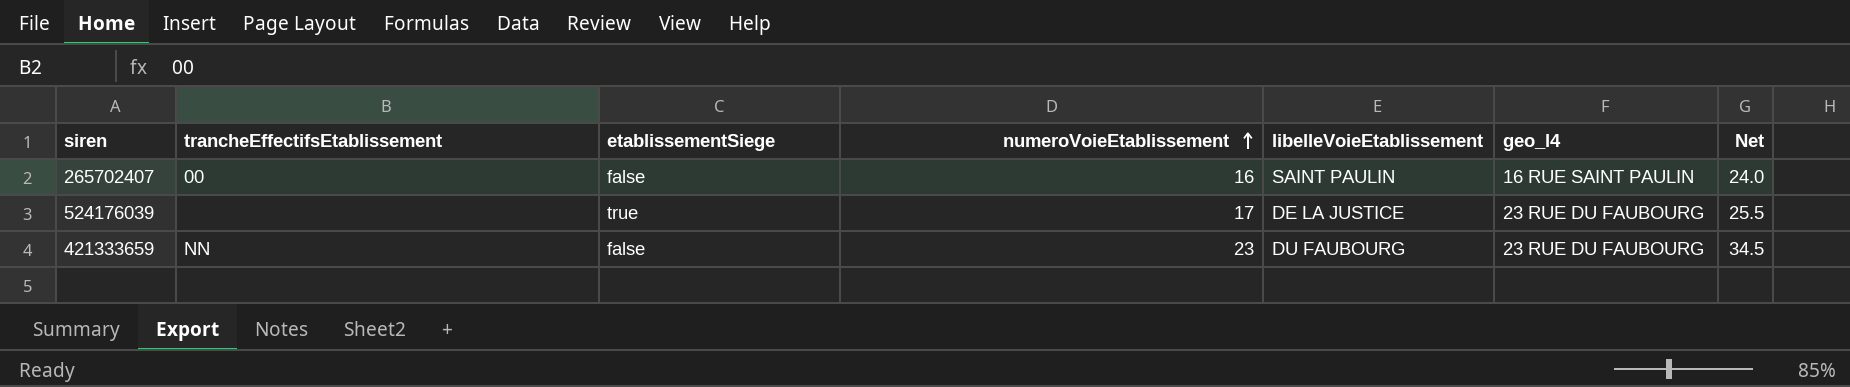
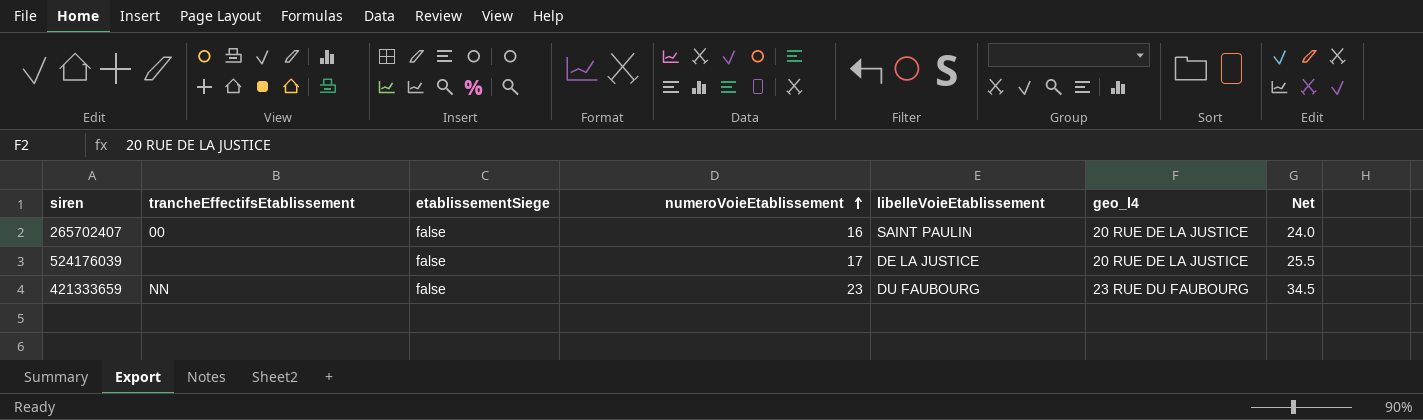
265702407 | geo_l4: 16 RUE SAINT PAULIN -> 20 RUE DE LA JUSTICE
524176039 | etablissementSiege: true -> false
524176039 | geo_l4: 23 RUE DU FAUBOURG -> 20 RUE DE LA JUSTICE

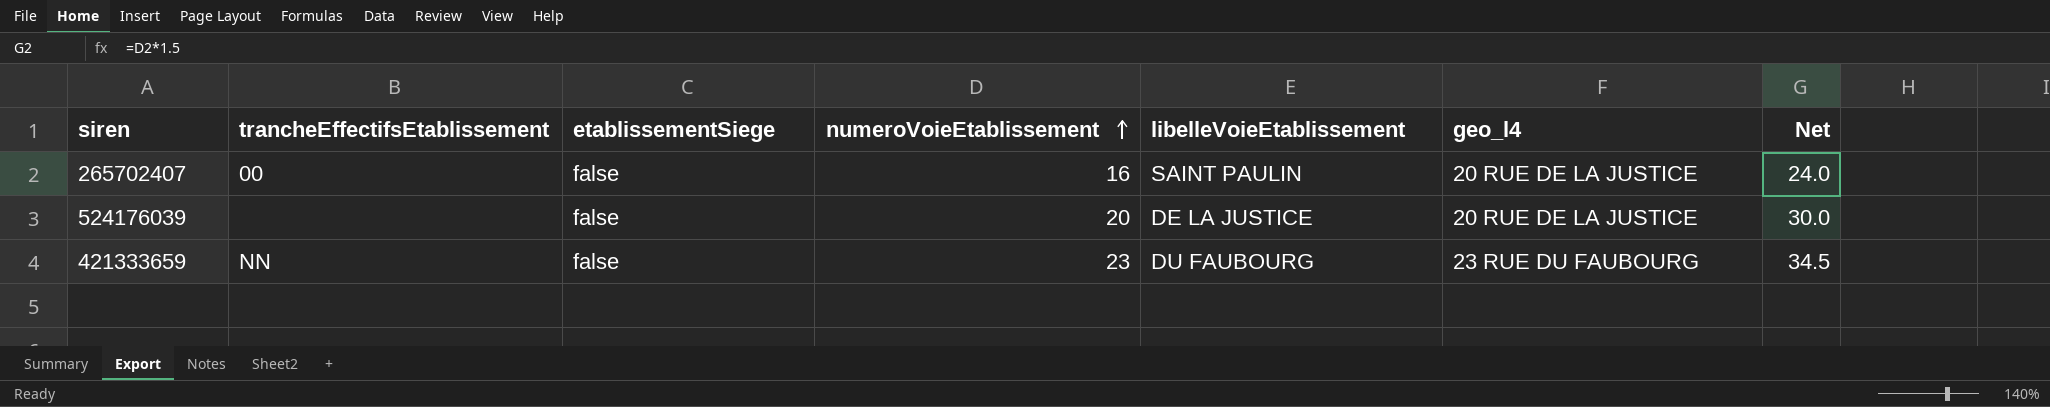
524176039 | numeroVoieEtablissement: 17 -> 20
524176039 | Net: 25.5 -> 30.0

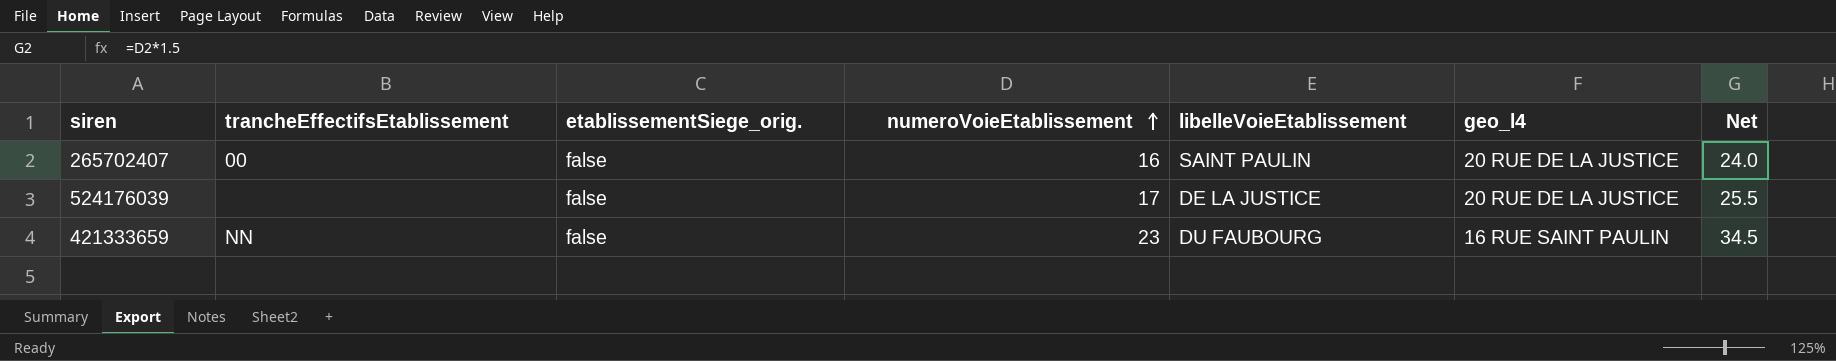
column name: etablissementSiege -> etablissementSiege_orig.
524176039 | numeroVoieEtablissement: 20 -> 17
524176039 | Net: 30.0 -> 25.5
421333659 | geo_l4: 23 RUE DU FAUBOURG -> 16 RUE SAINT PAULIN

